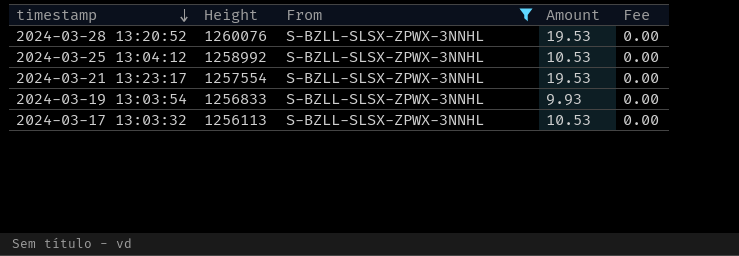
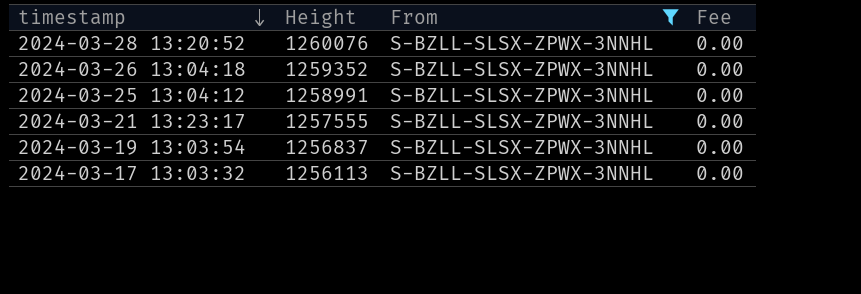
column Amount | position: 4 -> none
row 2024-03-26 13:04:18: none -> 1259352 | S-BZLL-SLSX-ZPWX-3NNHL | 0.00
2024-03-25 13:04:12 | Height: 1258992 -> 1258991
2024-03-21 13:23:17 | Height: 1257554 -> 1257555
2024-03-19 13:03:54 | Height: 1256833 -> 1256837

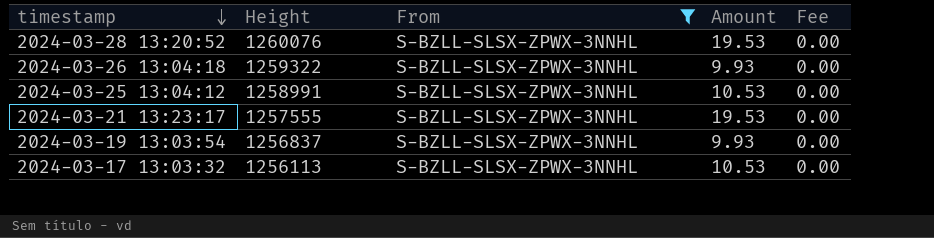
column Amount | position: none -> 4
2024-03-26 13:04:18 | Height: 1259352 -> 1259322

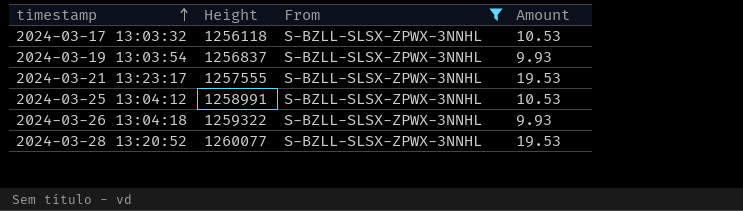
row order: timestamp descending -> timestamp ascending
column Fee | position: 5 -> none
2024-03-17 13:03:32 | Height: 1256113 -> 1256118
2024-03-28 13:20:52 | Height: 1260076 -> 1260077

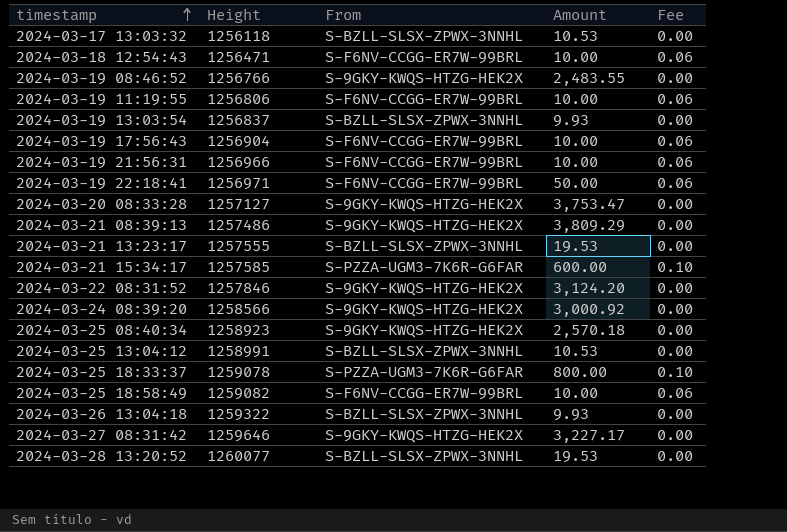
filter: From = S-BZLL-SLSX-ZPWX-3NNHL -> none
column Fee | position: none -> 5

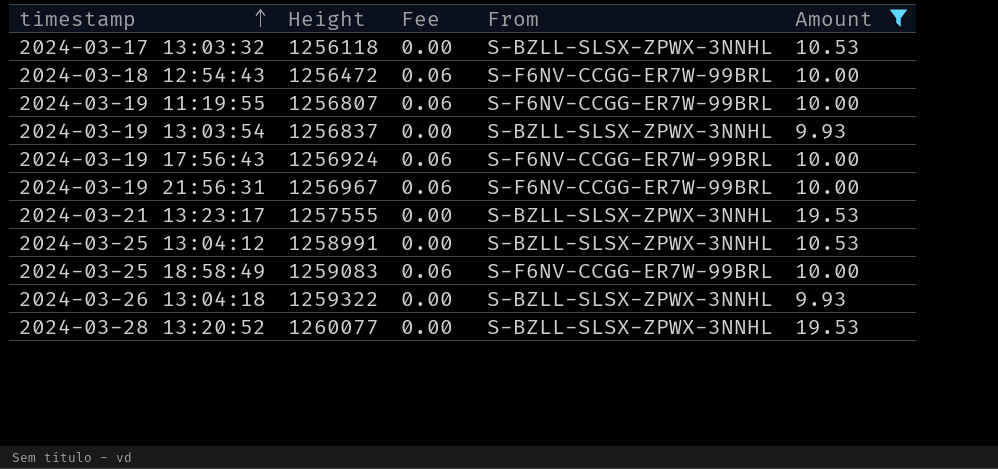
filter: none -> Amount <= 19.53
column Fee | position: 5 -> 3
2024-03-18 12:54:43 | Height: 1256471 -> 1256472
2024-03-19 11:19:55 | Height: 1256806 -> 1256807
2024-03-19 17:56:43 | Height: 1256904 -> 1256924
2024-03-19 21:56:31 | Height: 1256966 -> 1256967
2024-03-25 18:58:49 | Height: 1259082 -> 1259083

